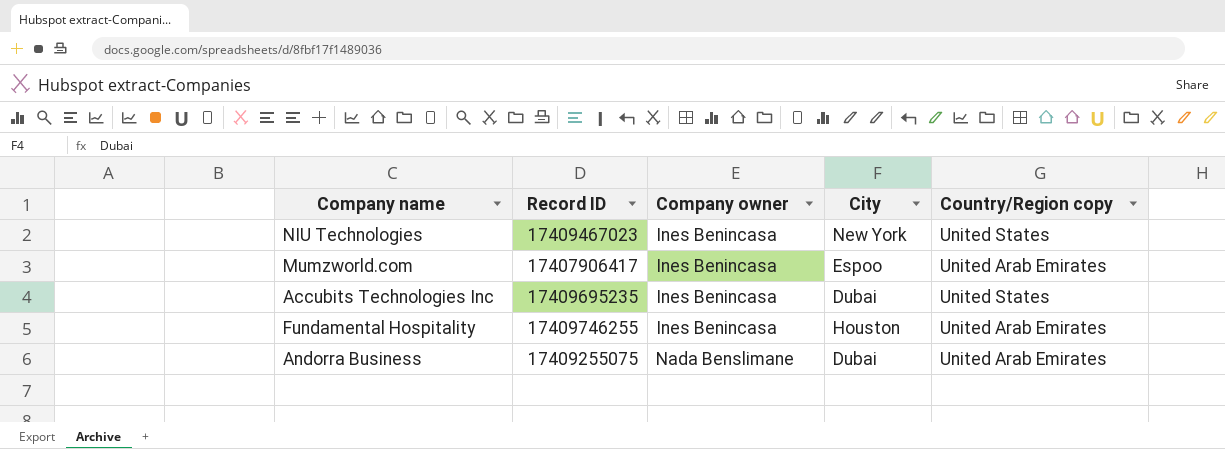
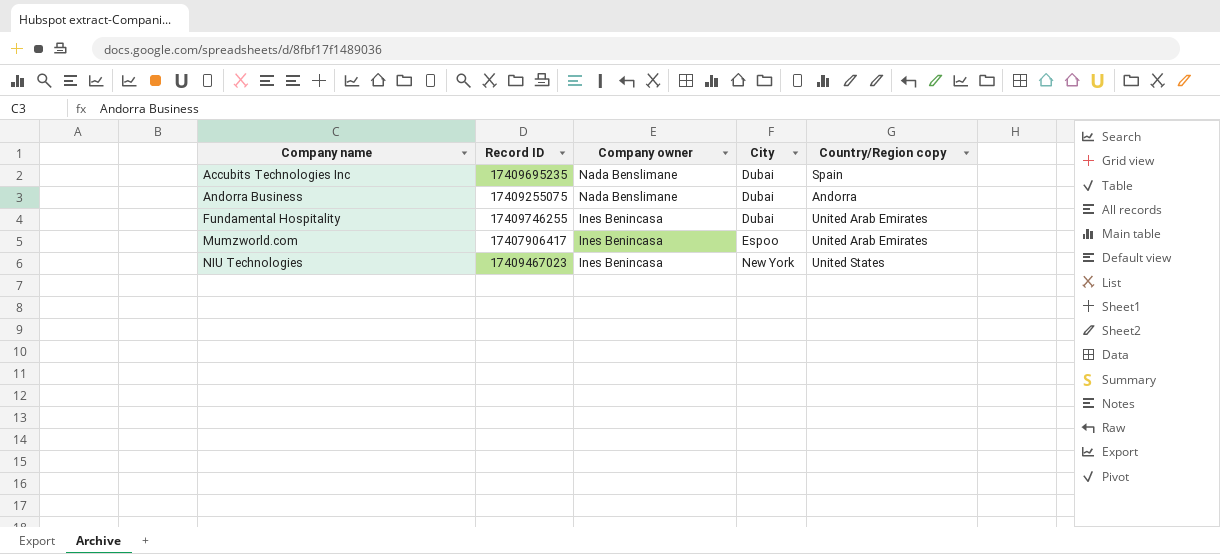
row order: Company owner ascending -> Company name ascending
Accubits Technologies Inc | Company owner: Ines Benincasa -> Nada Benslimane
Accubits Technologies Inc | Country/Region copy: United States -> Spain
Andorra Business | Country/Region copy: United Arab Emirates -> Andorra
Fundamental Hospitality | City: Houston -> Dubai

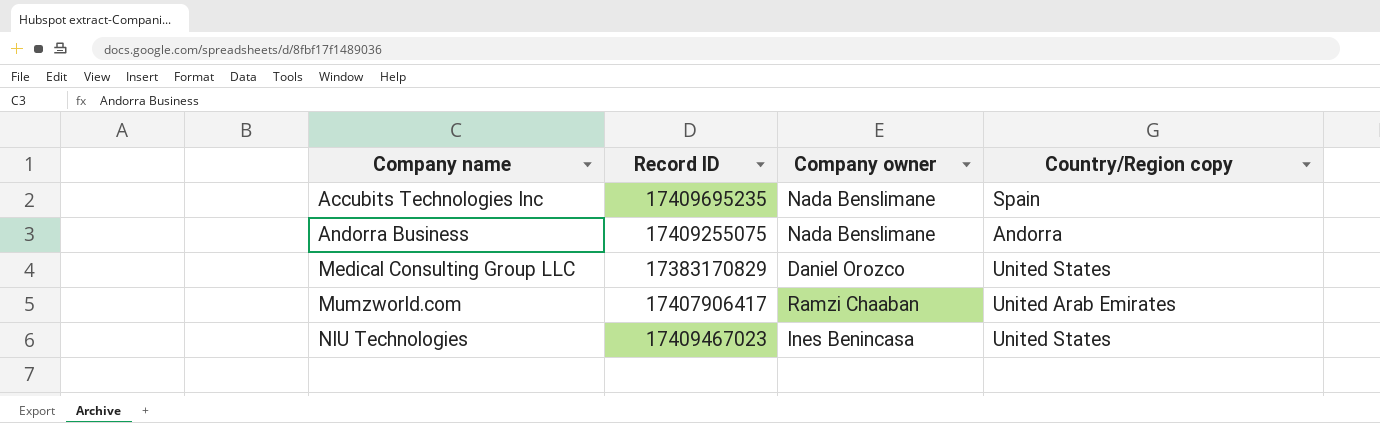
column City | position: 4 -> none
row Fundamental Hospitality: 17409746255 | Ines Benincasa | Dubai | United Arab Emirates -> none
row Medical Consulting Group LLC: none -> 17383170829 | Daniel Orozco | United States
Mumzworld.com | Company owner: Ines Benincasa -> Ramzi Chaaban

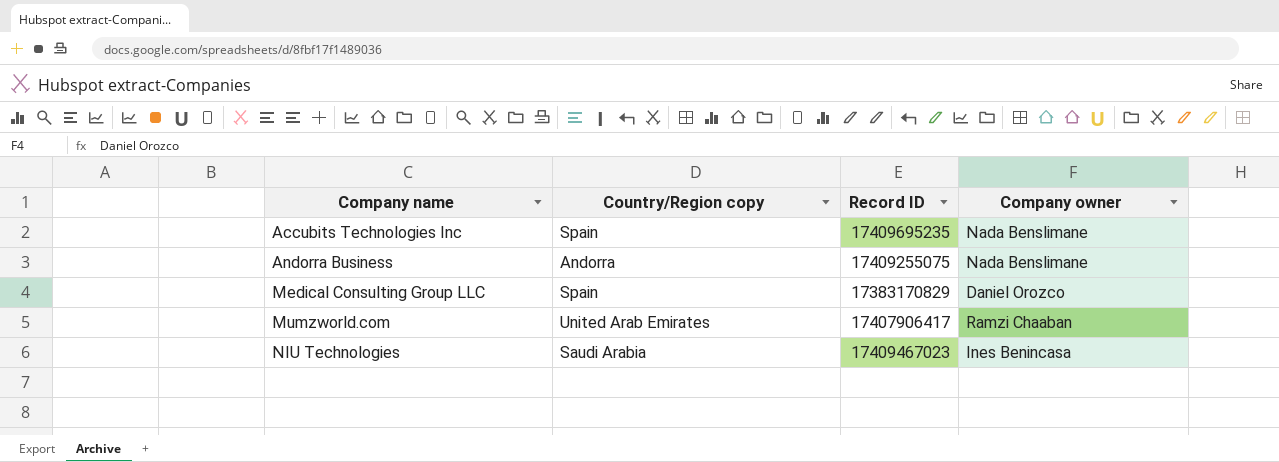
column Country/Region copy | position: 4 -> 2
Medical Consulting Group LLC | Country/Region copy: United States -> Spain
NIU Technologies | Country/Region copy: United States -> Saudi Arabia

